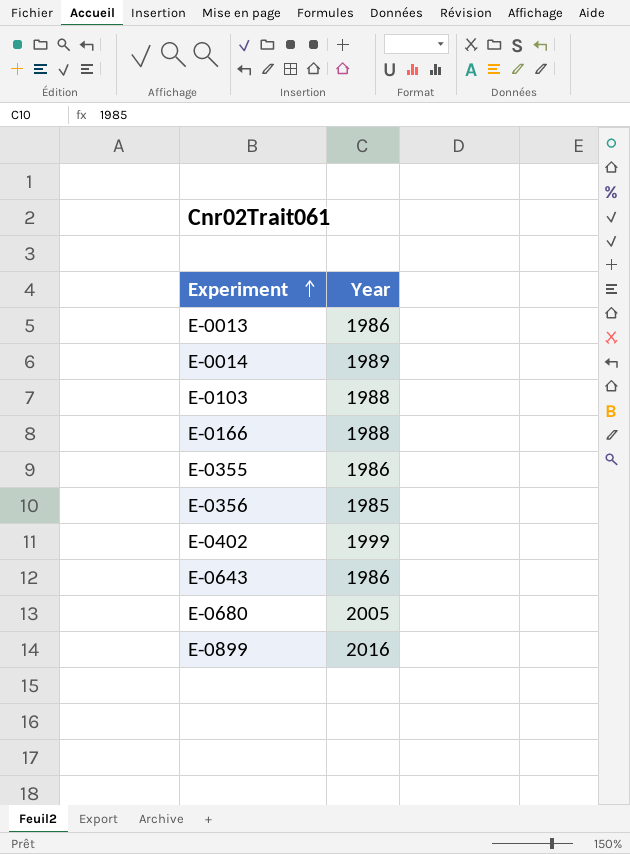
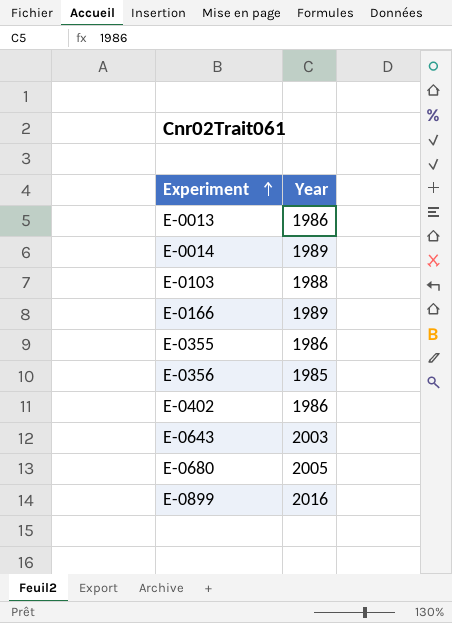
E-0166 | Year: 1988 -> 1989
E-0402 | Year: 1999 -> 1986
E-0643 | Year: 1986 -> 2003

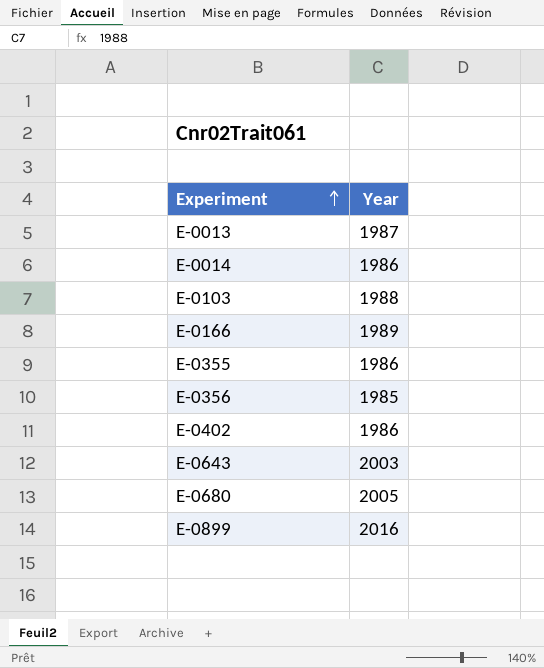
E-0013 | Year: 1986 -> 1987
E-0014 | Year: 1989 -> 1986

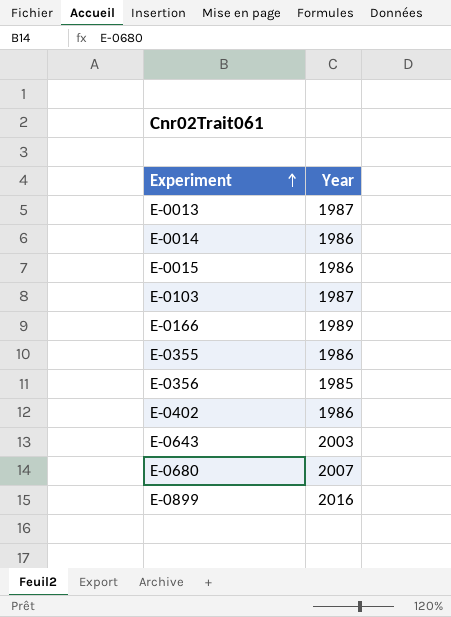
row E-0015: none -> 1986
E-0103 | Year: 1988 -> 1987
E-0680 | Year: 2005 -> 2007

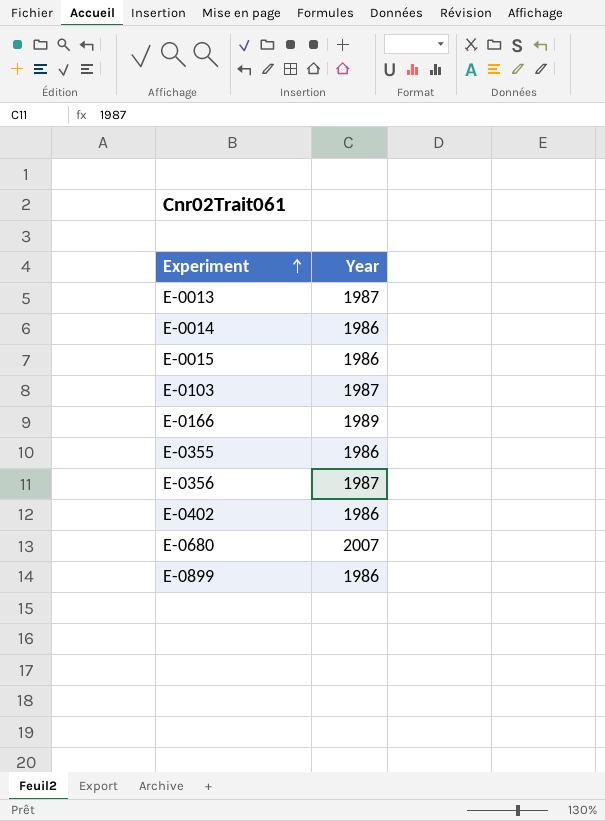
row E-0643: 2003 -> none
E-0356 | Year: 1985 -> 1987
E-0899 | Year: 2016 -> 1986

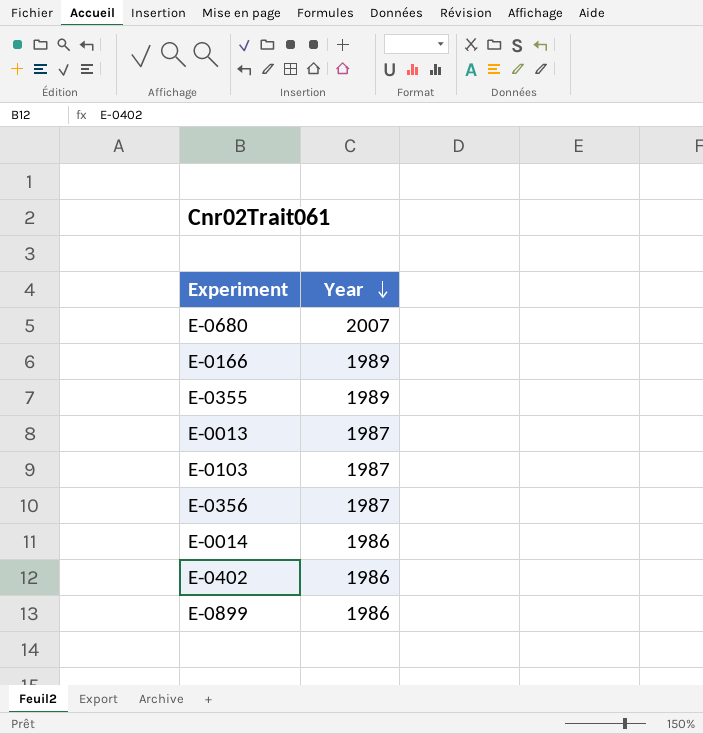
row order: Experiment ascending -> Year descending
row E-0015: 1986 -> none
E-0355 | Year: 1986 -> 1989

